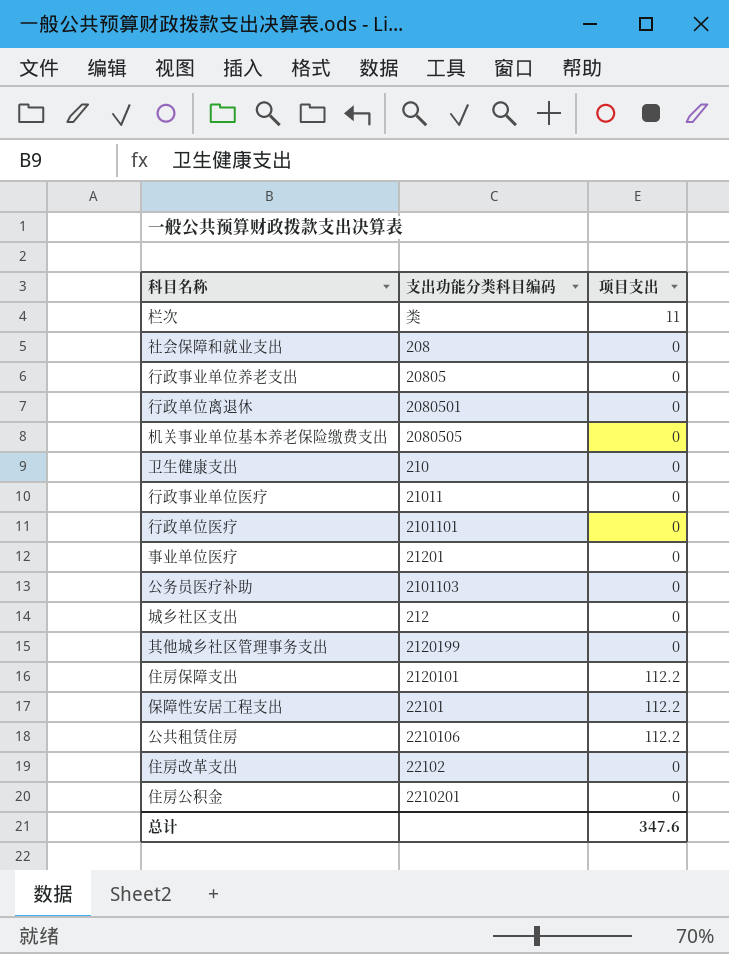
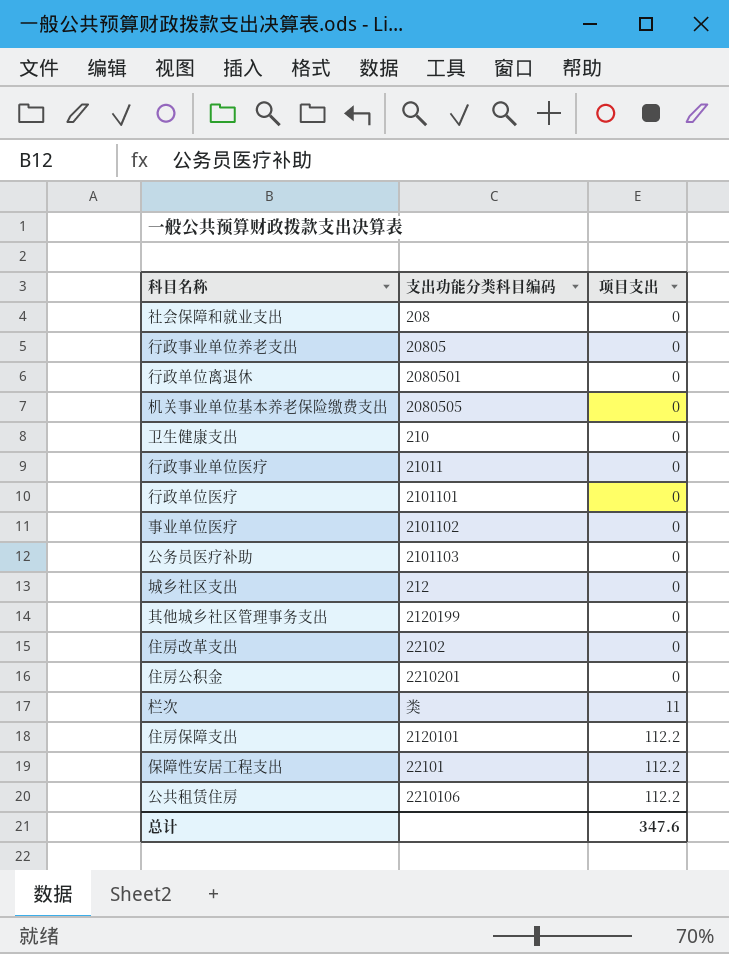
row order: none -> 项目支出 ascending
事业单位医疗 | 支出功能分类科目编码: 21201 -> 2101102

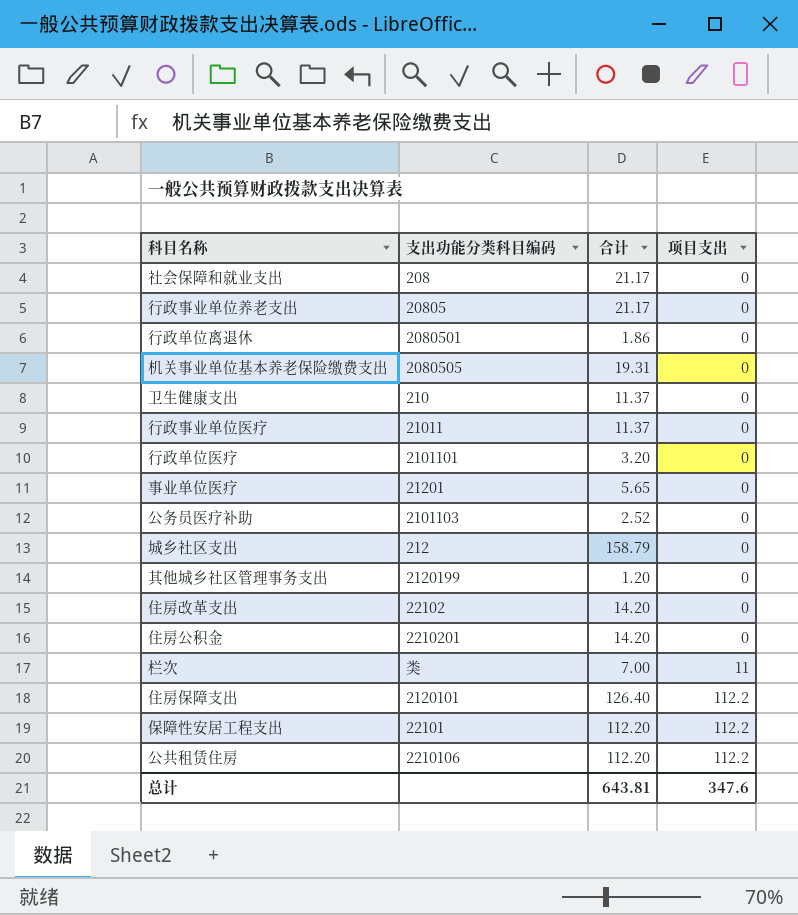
column 合计 | position: none -> 3
事业单位医疗 | 支出功能分类科目编码: 2101102 -> 21201

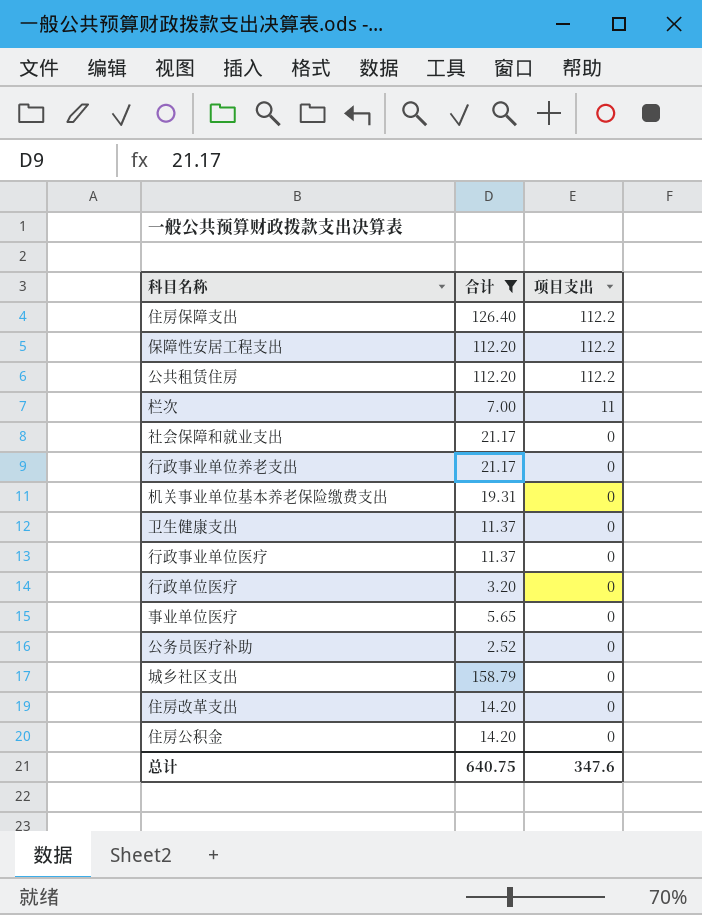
filter: none -> 合计 >= 2.52
row order: 项目支出 ascending -> 项目支出 descending
column 支出功能分类科目编码 | position: 2 -> none
总计 | 合计: 643.81 -> 640.75

